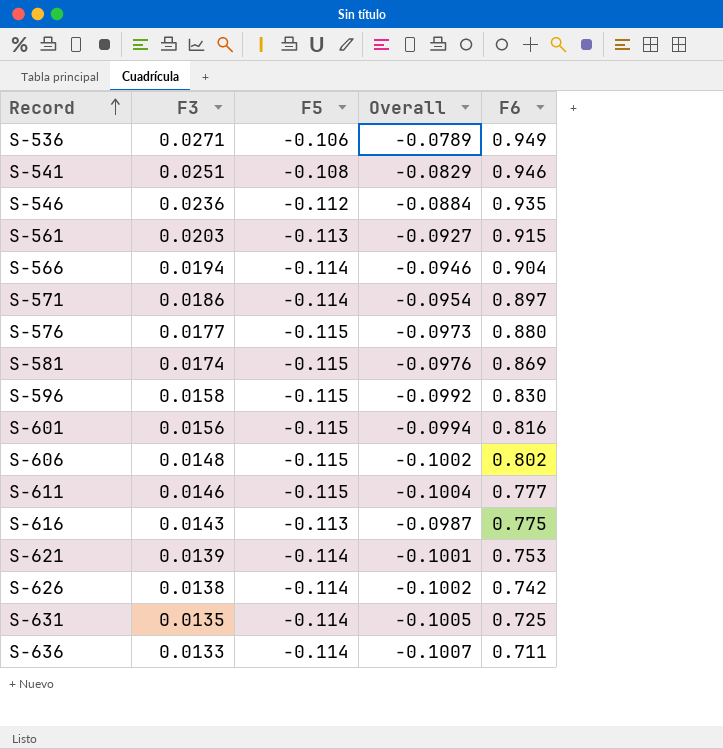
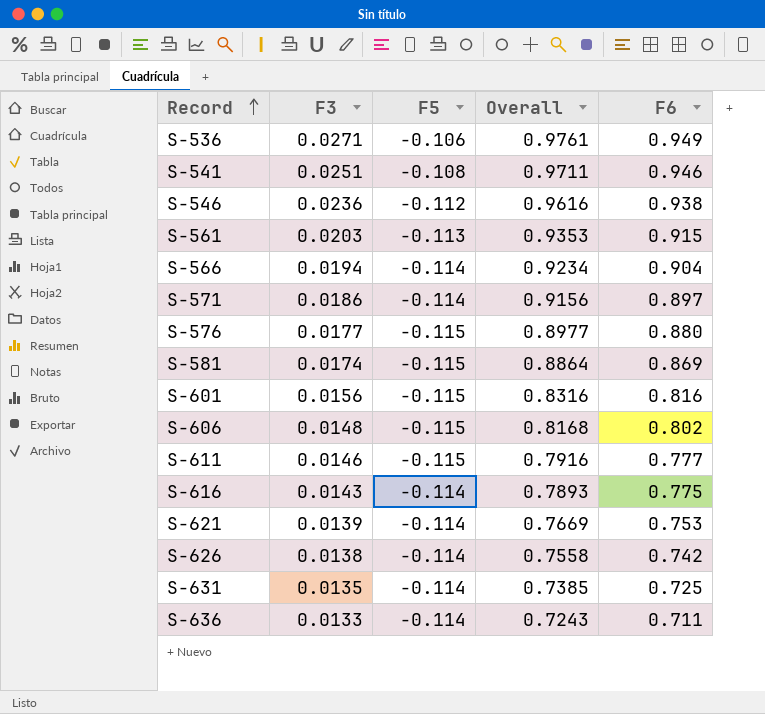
column Overall | formula: [F3] + [F5] -> [F3] + [F6]
row S-596: 0.0158 | -0.115 | -0.0992 | 0.830 -> none
S-546 | F6: 0.935 -> 0.938
S-616 | F5: -0.113 -> -0.114

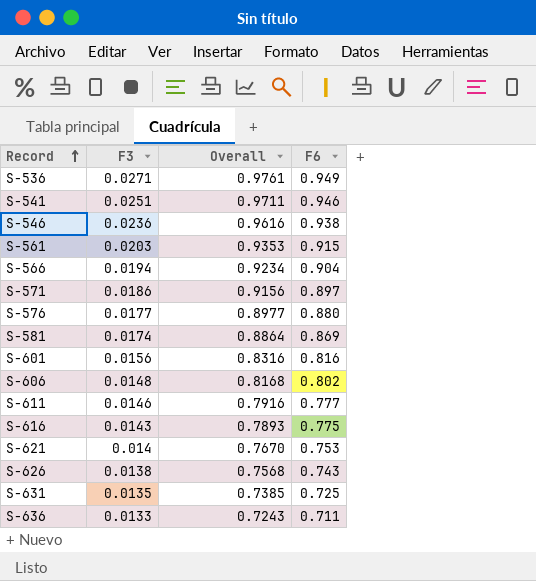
column F5 | position: 3 -> none
S-621 | F3: 0.0139 -> 0.014
S-621 | Overall: 0.7669 -> 0.7670
S-626 | Overall: 0.7558 -> 0.7568
S-626 | F6: 0.742 -> 0.743

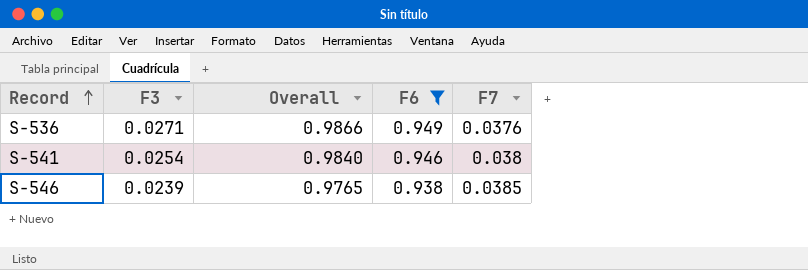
filter: none -> F6 >= 0.938
column Overall | formula: [F3] + [F6] -> [F6] + [F7]
column F7 | position: none -> 5
S-541 | F3: 0.0251 -> 0.0254
S-546 | F3: 0.0236 -> 0.0239

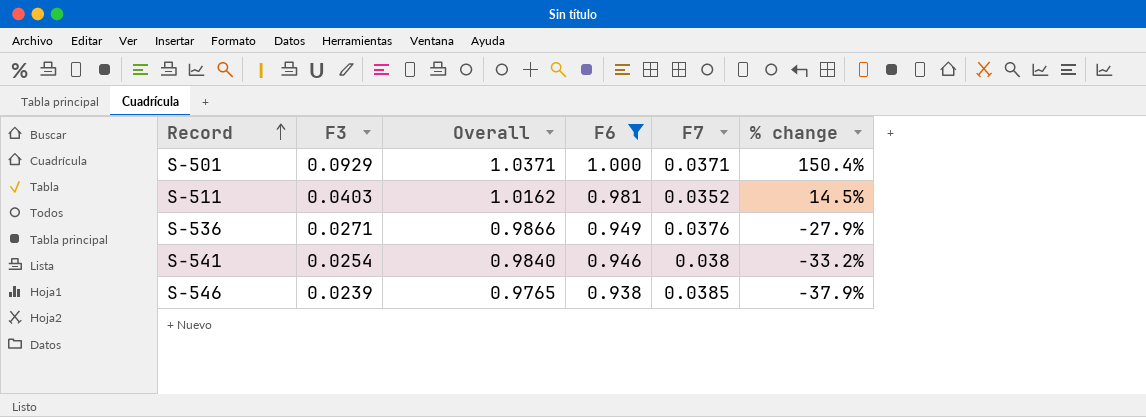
column % change | formula: none -> ([F3] - [F7]) / [F7]
row S-501: none -> 0.0929 | 1.0371 | 1.000 | 0.0371 | 150.4%
row S-511: none -> 0.0403 | 1.0162 | 0.981 | 0.0352 | 14.5%

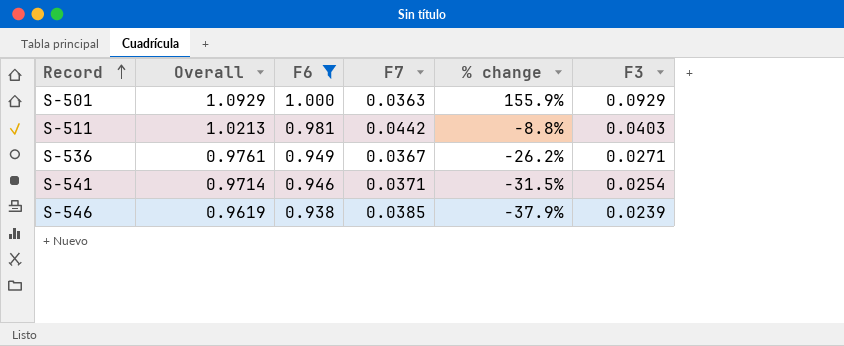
column Overall | formula: [F6] + [F7] -> [F6] + [F3]
column F3 | position: 2 -> 6
S-501 | F7: 0.0371 -> 0.0363
S-501 | % change: 150.4% -> 155.9%
S-511 | F7: 0.0352 -> 0.0442
S-511 | % change: 14.5% -> -8.8%
S-536 | F7: 0.0376 -> 0.0367
S-536 | % change: -27.9% -> -26.2%
S-541 | F7: 0.038 -> 0.0371
S-541 | % change: -33.2% -> -31.5%

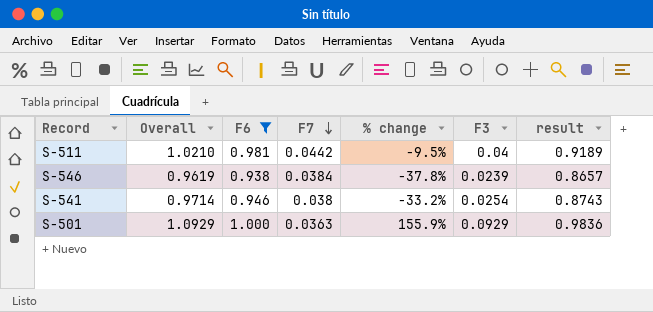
row order: Record ascending -> F7 descending
column result | formula: none -> [Overall] * 0.9
row S-536: 0.9761 | 0.949 | 0.0367 | -26.2% | 0.0271 -> none
S-511 | Overall: 1.0213 -> 1.0210
S-511 | % change: -8.8% -> -9.5%
S-511 | F3: 0.0403 -> 0.04
S-546 | F7: 0.0385 -> 0.0384
S-546 | % change: -37.9% -> -37.8%
S-541 | F7: 0.0371 -> 0.038
S-541 | % change: -31.5% -> -33.2%

